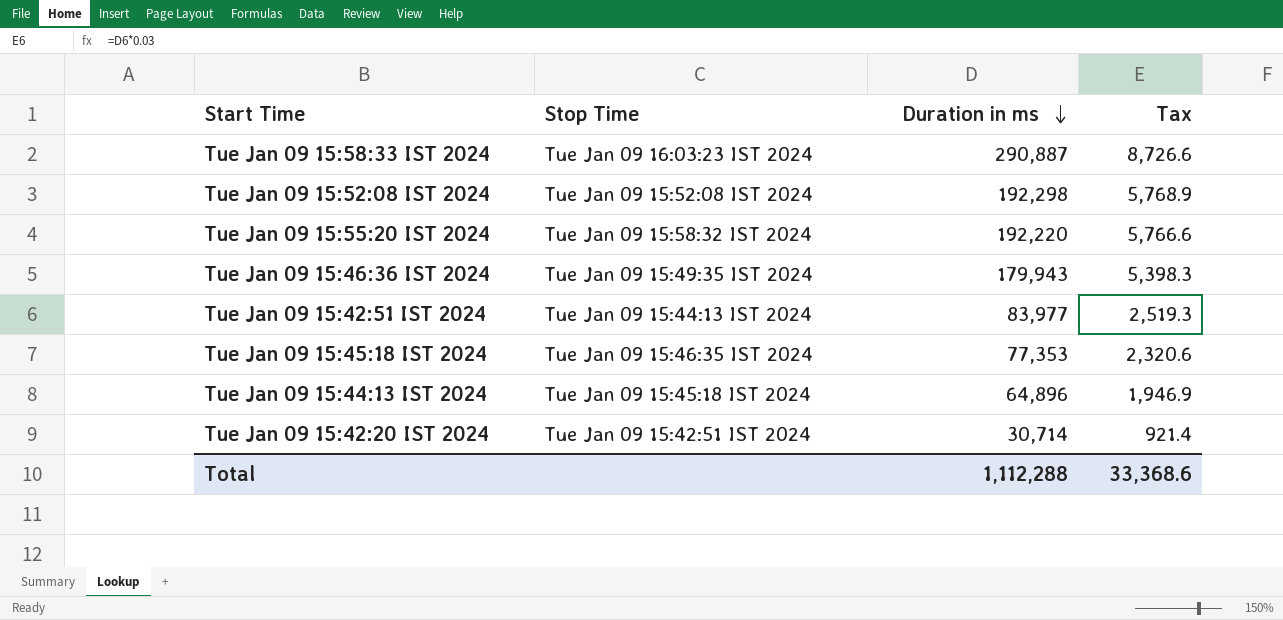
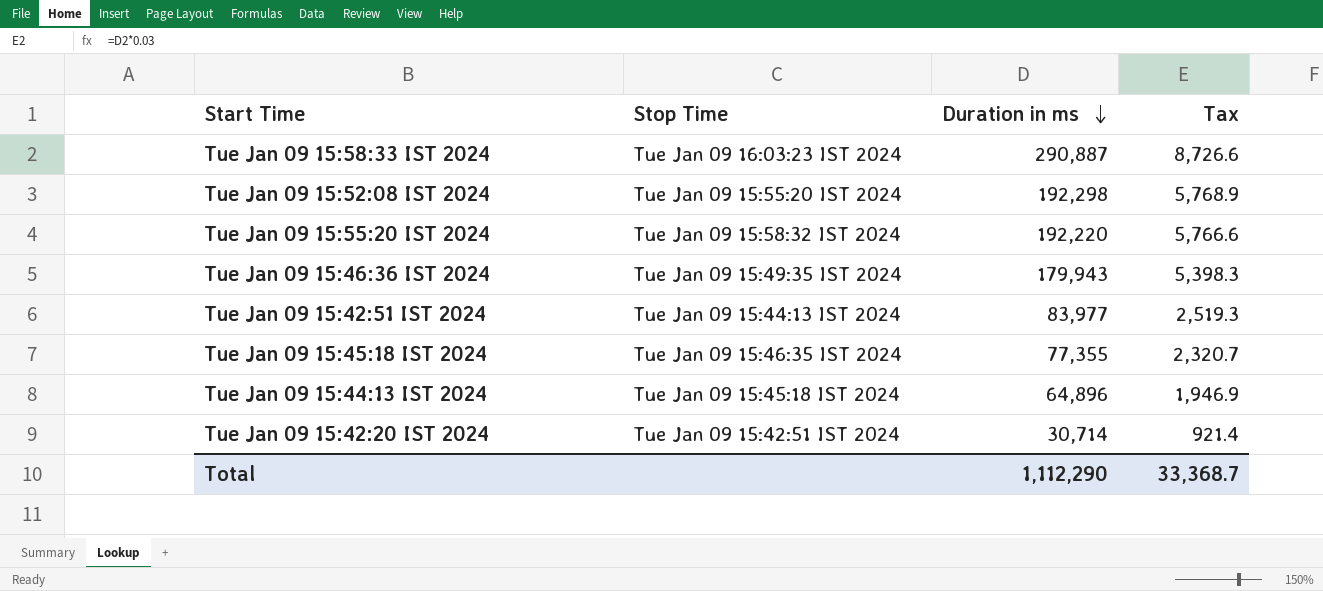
Tue Jan 09 15:52:08 IST 2024 | Stop Time: Tue Jan 09 15:52:08 IST 2024 -> Tue Jan 09 15:55:20 IST 2024
Tue Jan 09 15:45:18 IST 2024 | Duration in ms: 77,353 -> 77,355
Tue Jan 09 15:45:18 IST 2024 | Tax: 2,320.6 -> 2,320.7
Total | Duration in ms: 1,112,288 -> 1,112,290
Total | Tax: 33,368.6 -> 33,368.7

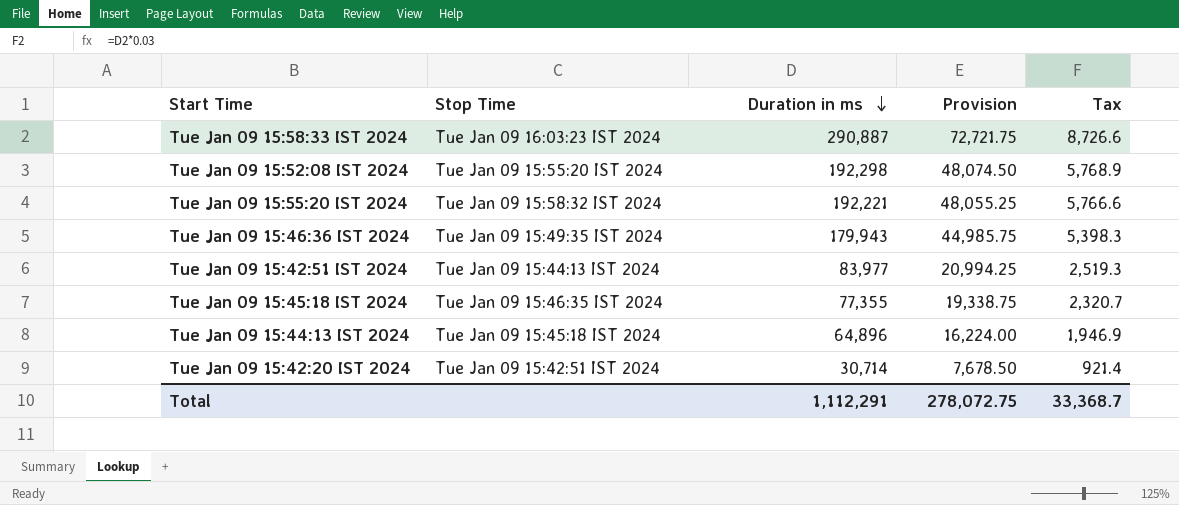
column Provision | formula: none -> [Duration in ms] * 0.25
Tue Jan 09 15:55:20 IST 2024 | Duration in ms: 192,220 -> 192,221
Total | Duration in ms: 1,112,290 -> 1,112,291

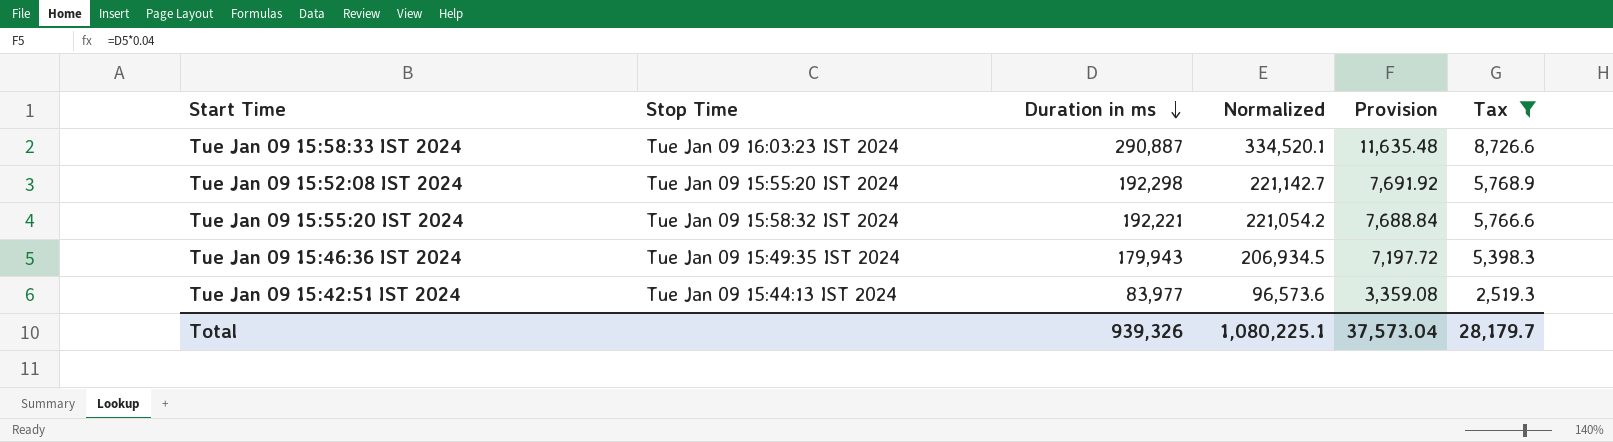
filter: none -> Tax >= 2,519.3
column Normalized | formula: none -> [Duration in ms] * 1.15
column Provision | formula: [Duration in ms] * 0.25 -> [Duration in ms] * 0.04
Total | Duration in ms: 1,112,291 -> 939,326
Total | Provision: 278,072.75 -> 37,573.04
Total | Tax: 33,368.7 -> 28,179.7

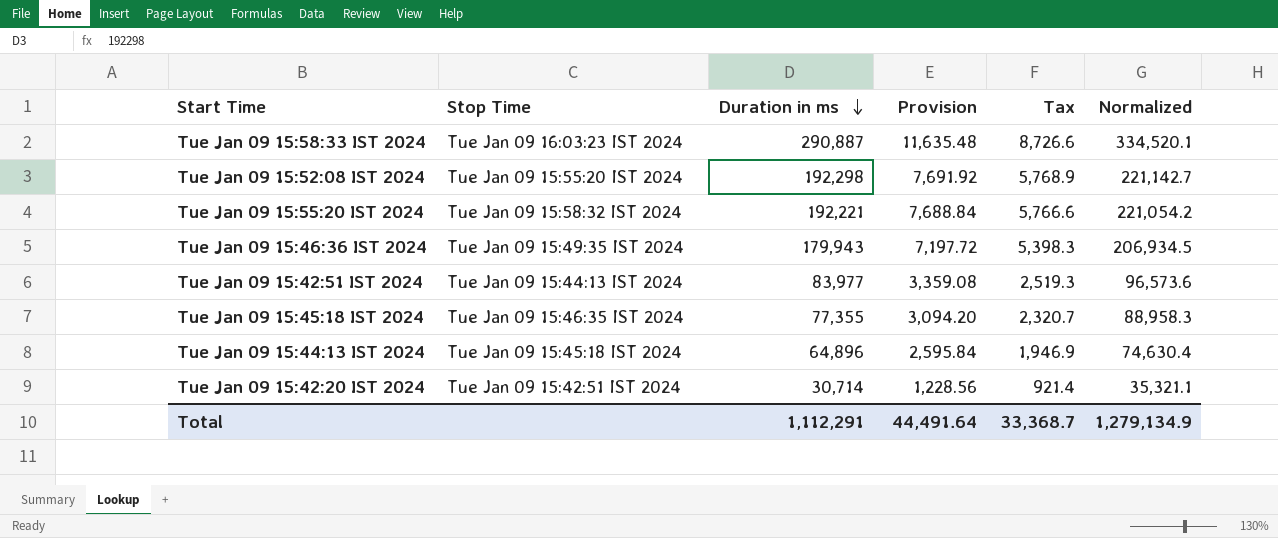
filter: Tax >= 2,519.3 -> none
column Normalized | position: 4 -> 6
Total | Duration in ms: 939,326 -> 1,112,291
Total | Provision: 37,573.04 -> 44,491.64
Total | Tax: 28,179.7 -> 33,368.7
Total | Normalized: 1,080,225.1 -> 1,279,134.9

